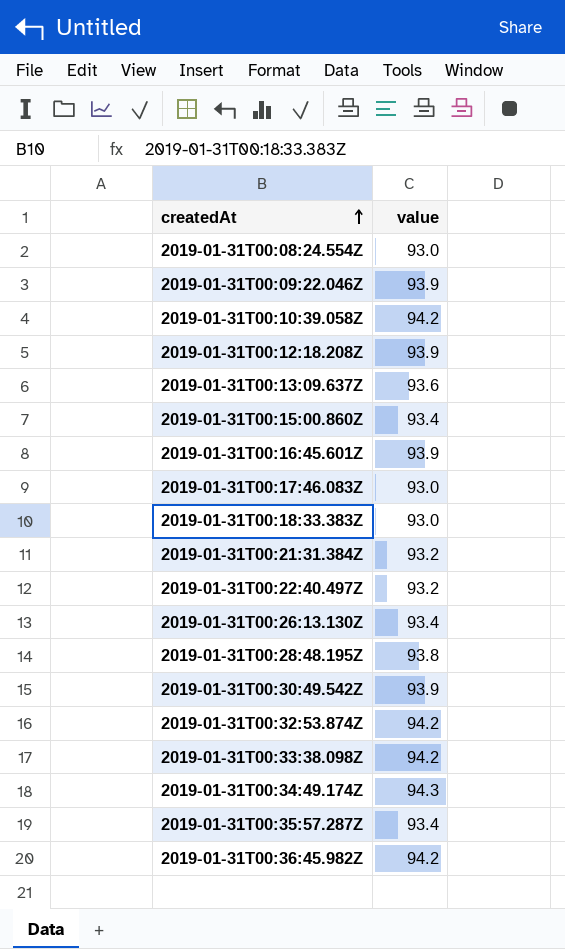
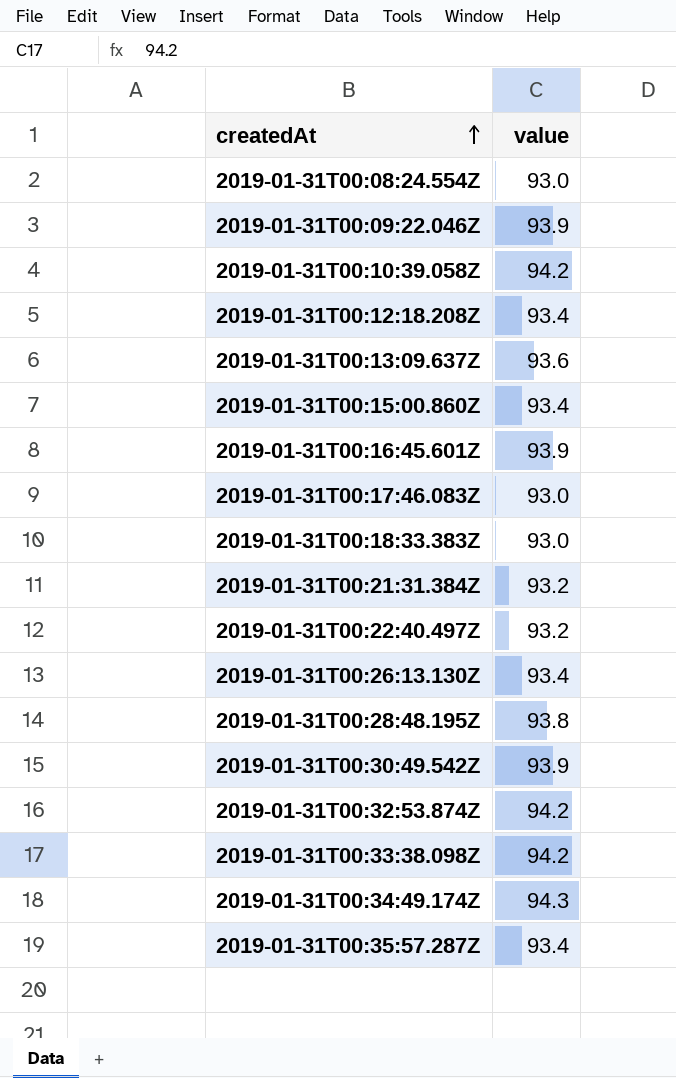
row 2019-01-31T00:36:45.982Z: 94.2 -> none
2019-01-31T00:12:18.208Z | value: 93.9 -> 93.4

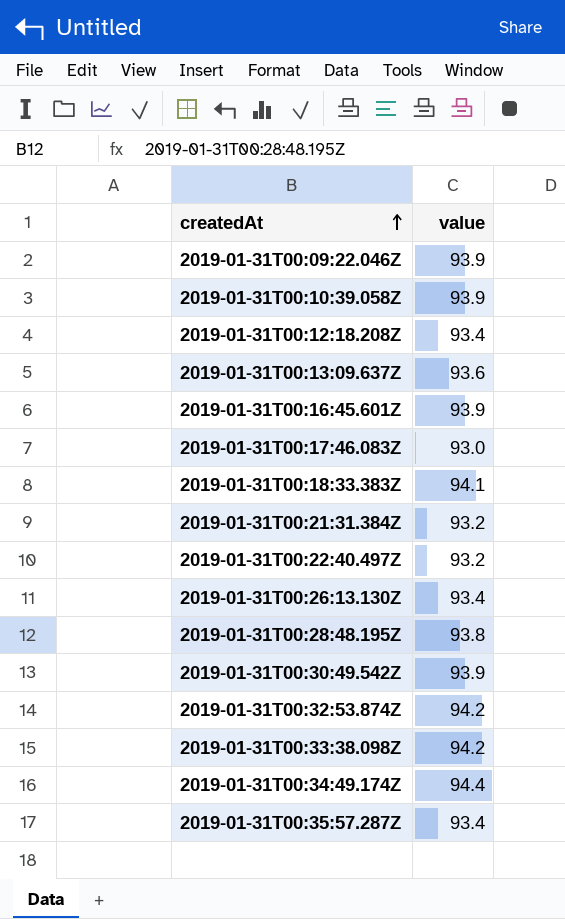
row 2019-01-31T00:08:24.554Z: 93.0 -> none
row 2019-01-31T00:15:00.860Z: 93.4 -> none
2019-01-31T00:10:39.058Z | value: 94.2 -> 93.9
2019-01-31T00:18:33.383Z | value: 93.0 -> 94.1
2019-01-31T00:34:49.174Z | value: 94.3 -> 94.4

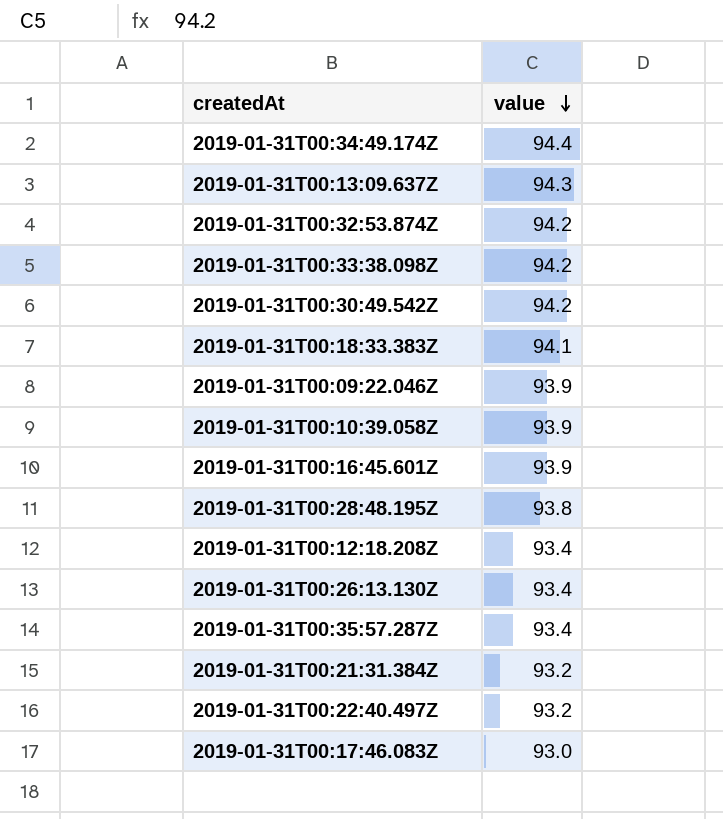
row order: createdAt ascending -> value descending
2019-01-31T00:13:09.637Z | value: 93.6 -> 94.3
2019-01-31T00:30:49.542Z | value: 93.9 -> 94.2

